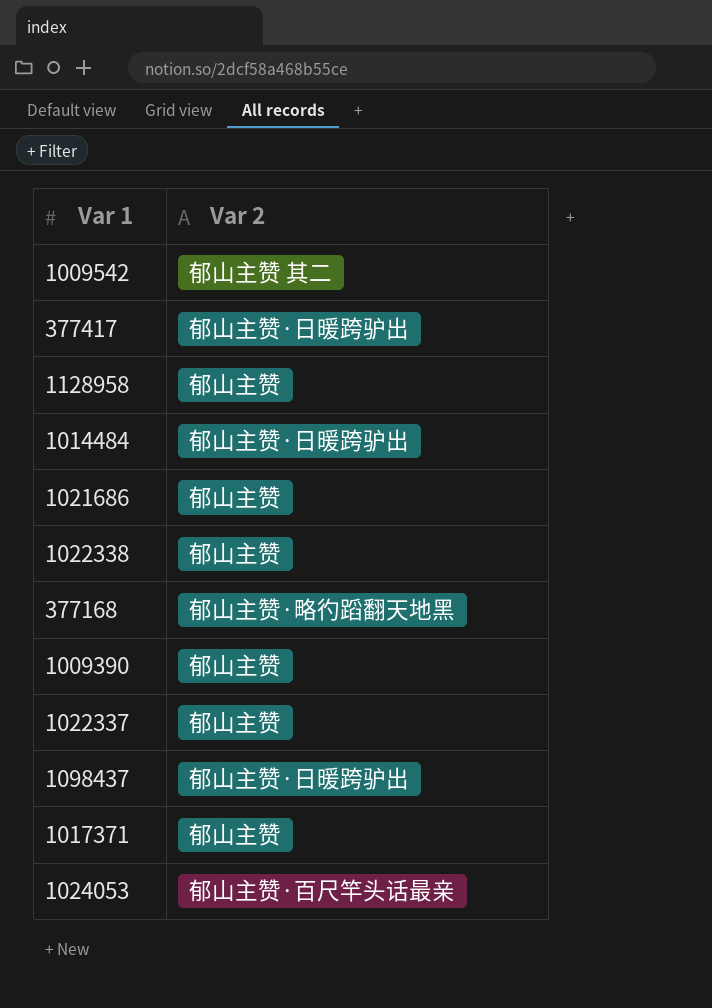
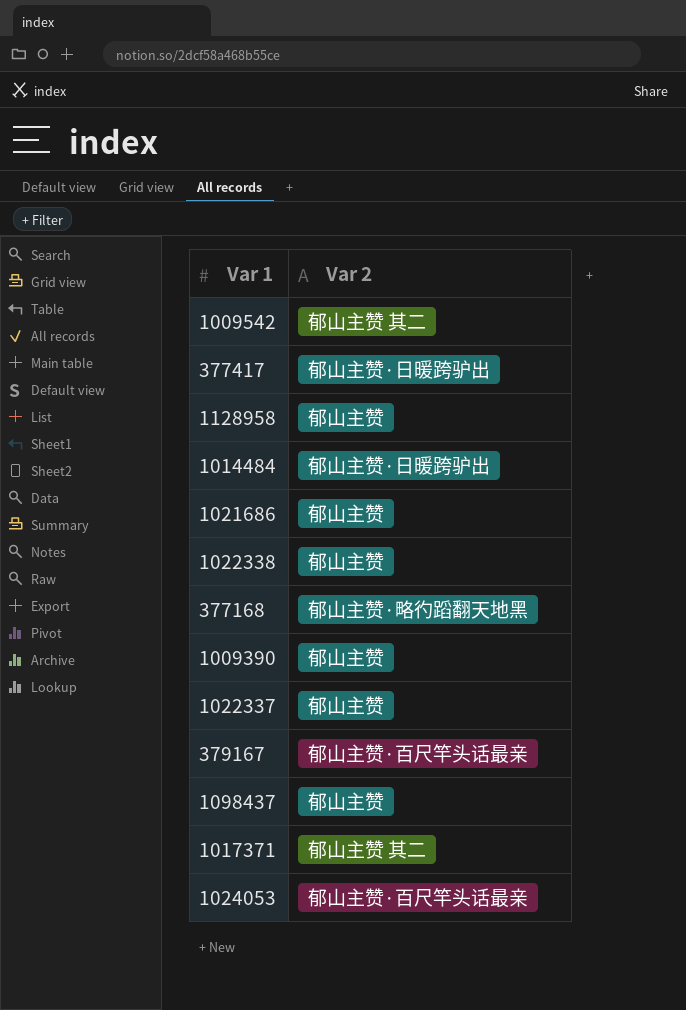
row 379167: none -> 郁山主赞·百尺竿头话最亲
1098437 | Var 2: 郁山主赞·日暖跨驴出 -> 郁山主赞
1017371 | Var 2: 郁山主赞 -> 郁山主赞 其二

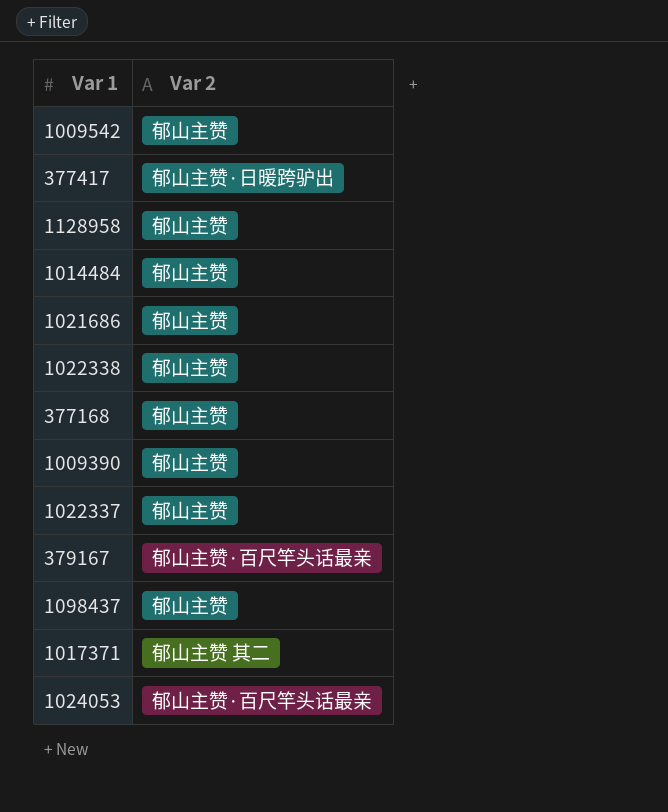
1009542 | Var 2: 郁山主赞 其二 -> 郁山主赞
1014484 | Var 2: 郁山主赞·日暖跨驴出 -> 郁山主赞
377168 | Var 2: 郁山主赞·略彴蹈翻天地黑 -> 郁山主赞

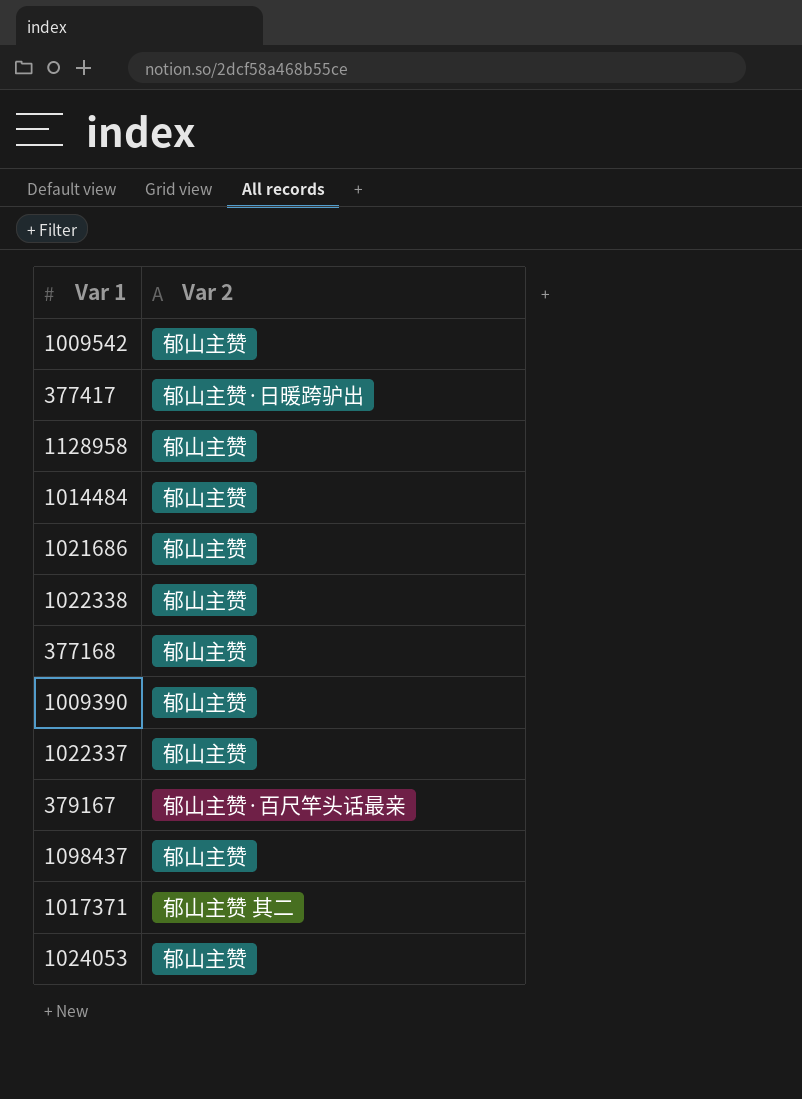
1024053 | Var 2: 郁山主赞·百尺竿头话最亲 -> 郁山主赞

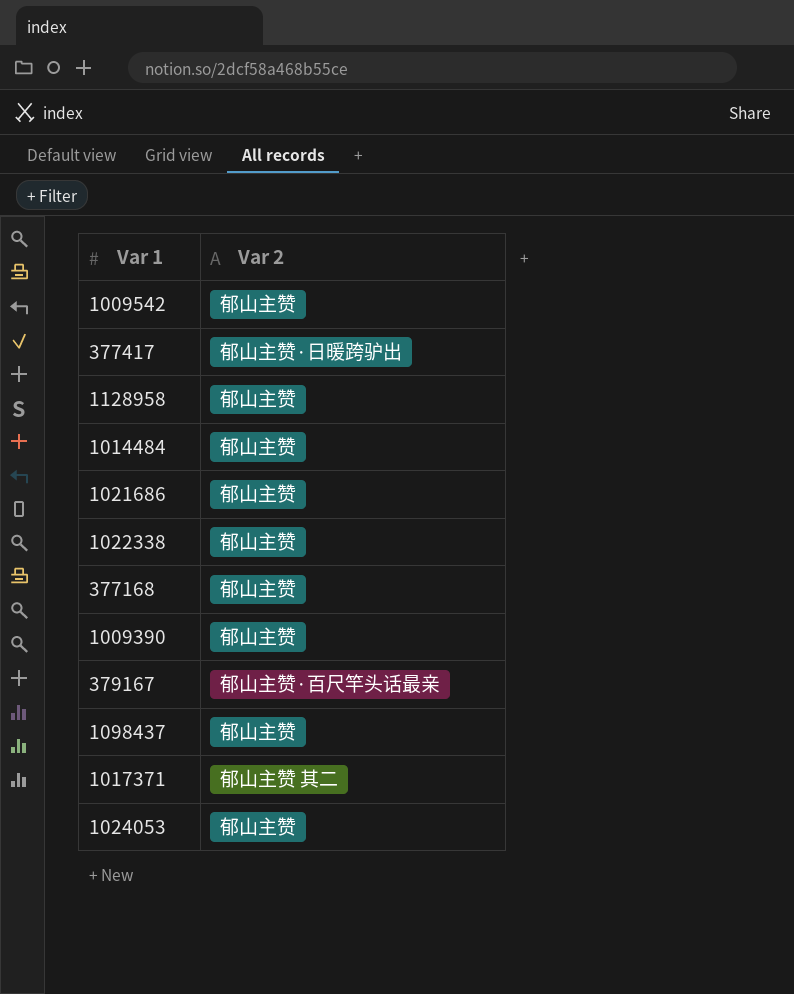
row 1022337: 郁山主赞 -> none

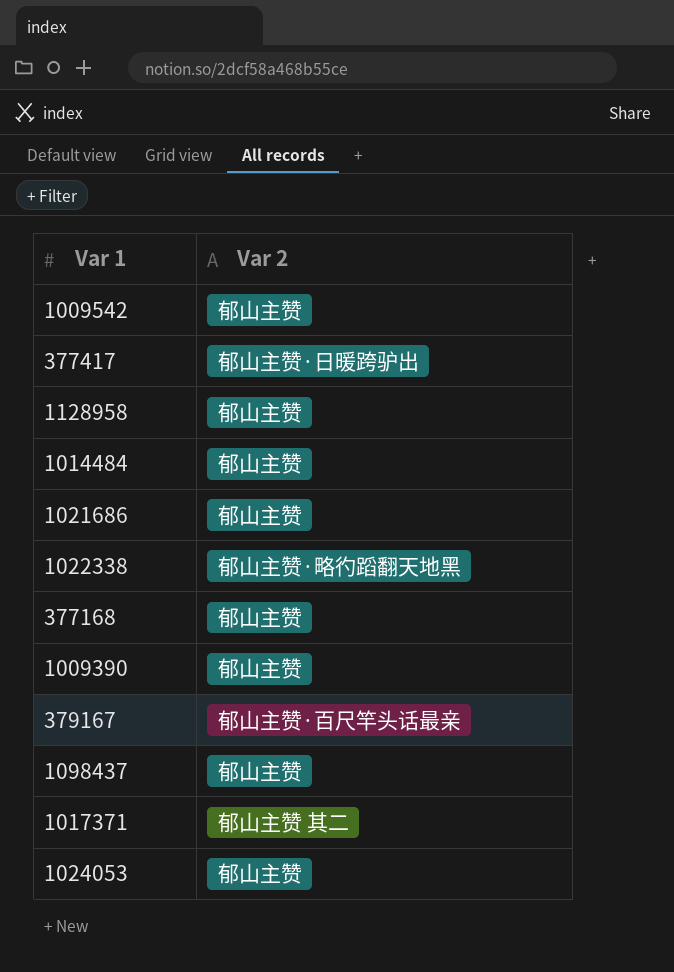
1022338 | Var 2: 郁山主赞 -> 郁山主赞·略彴蹈翻天地黑

